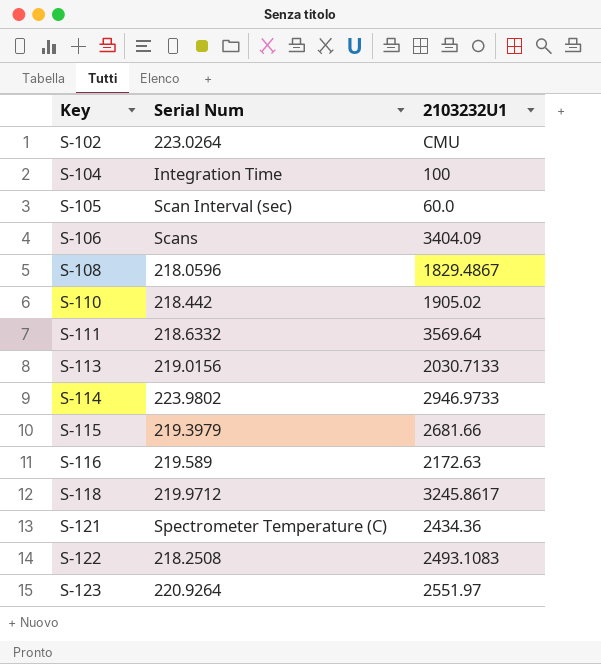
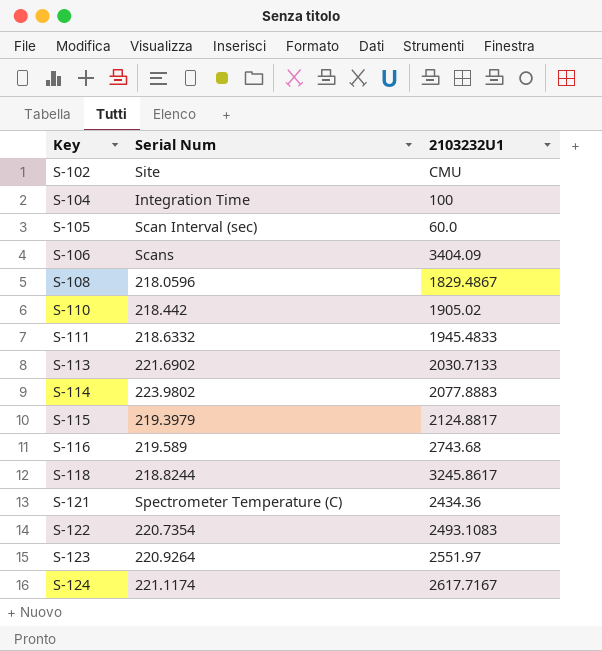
S-102 | Serial Num: 223.0264 -> Site
S-111 | 2103232U1: 3569.64 -> 1945.4833
S-113 | Serial Num: 219.0156 -> 221.6902
S-114 | 2103232U1: 2946.9733 -> 2077.8883
S-115 | 2103232U1: 2681.66 -> 2124.8817
S-116 | 2103232U1: 2172.63 -> 2743.68
S-118 | Serial Num: 219.9712 -> 218.8244
S-122 | Serial Num: 218.2508 -> 220.7354
row S-124: none -> 221.1174 | 2617.7167

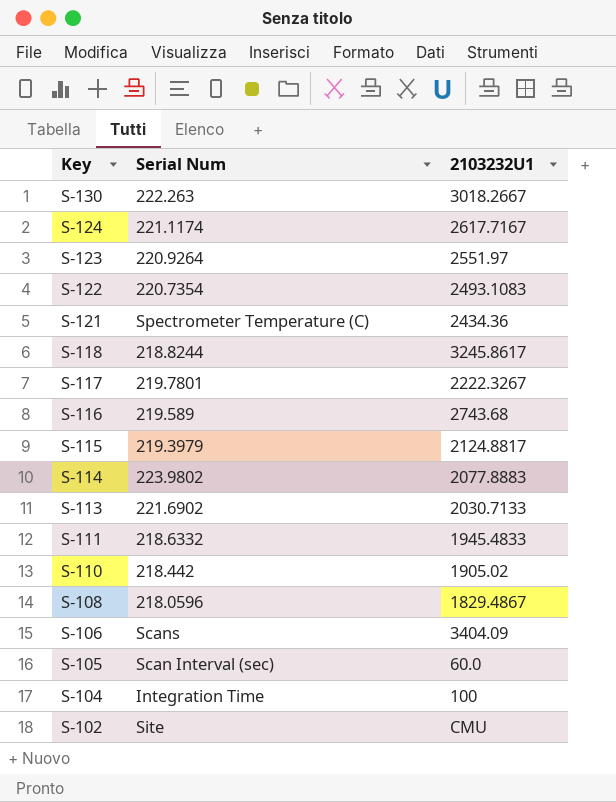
row order: Key ascending -> Key descending
row S-130: none -> 222.263 | 3018.2667
row S-117: none -> 219.7801 | 2222.3267

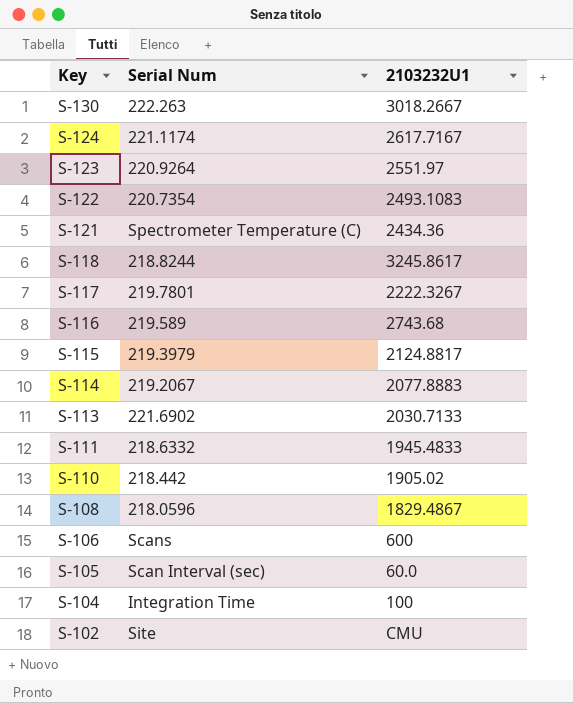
S-114 | Serial Num: 223.9802 -> 219.2067
S-106 | 2103232U1: 3404.09 -> 600

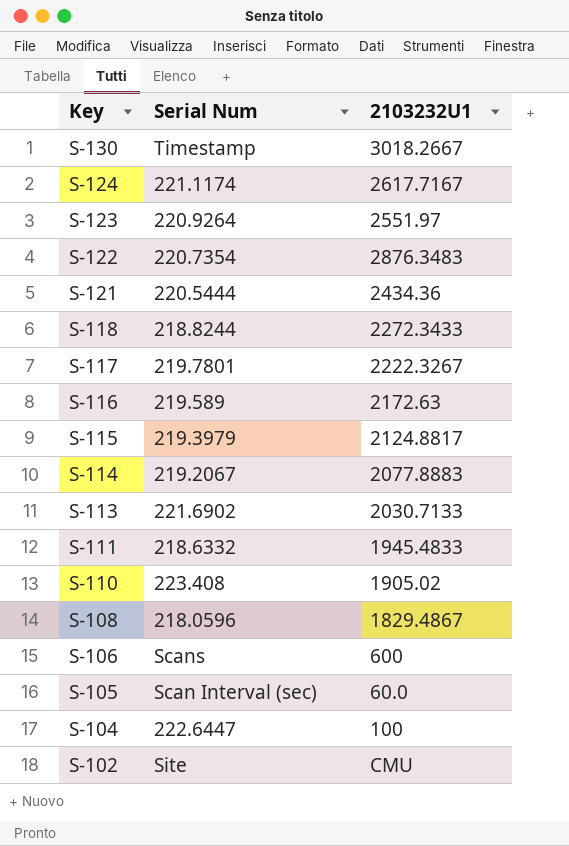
S-130 | Serial Num: 222.263 -> Timestamp
S-122 | 2103232U1: 2493.1083 -> 2876.3483
S-121 | Serial Num: Spectrometer Temperature (C) -> 220.5444
S-118 | 2103232U1: 3245.8617 -> 2272.3433
S-116 | 2103232U1: 2743.68 -> 2172.63
S-110 | Serial Num: 218.442 -> 223.408
S-104 | Serial Num: Integration Time -> 222.6447

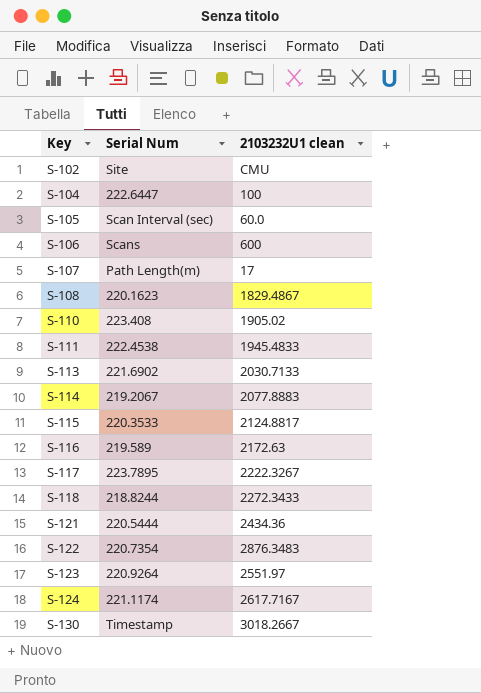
row order: Key descending -> Key ascending
column name: 2103232U1 -> 2103232U1 clean
row S-107: none -> Path Length(m) | 17
S-108 | Serial Num: 218.0596 -> 220.1623
S-111 | Serial Num: 218.6332 -> 222.4538
S-115 | Serial Num: 219.3979 -> 220.3533
S-117 | Serial Num: 219.7801 -> 223.7895

